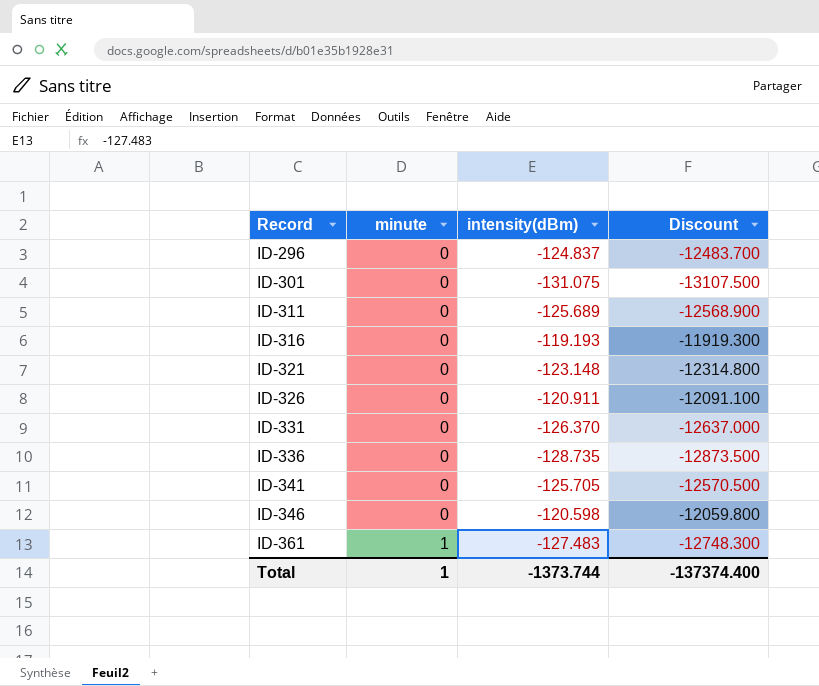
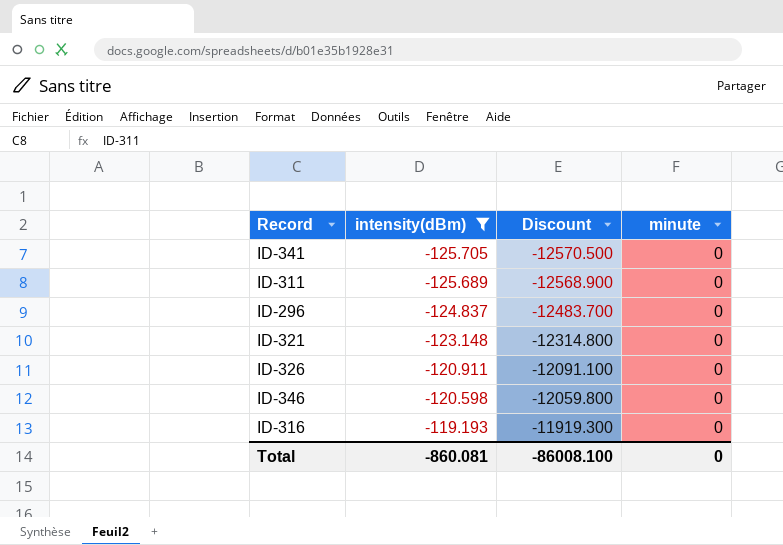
filter: none -> intensity(dBm) >= -125.705
row order: Record ascending -> intensity(dBm) ascending
column minute | position: 2 -> 4
Total | intensity(dBm): -1373.744 -> -860.081
Total | Discount: -137374.400 -> -86008.100
Total | minute: 1 -> 0

